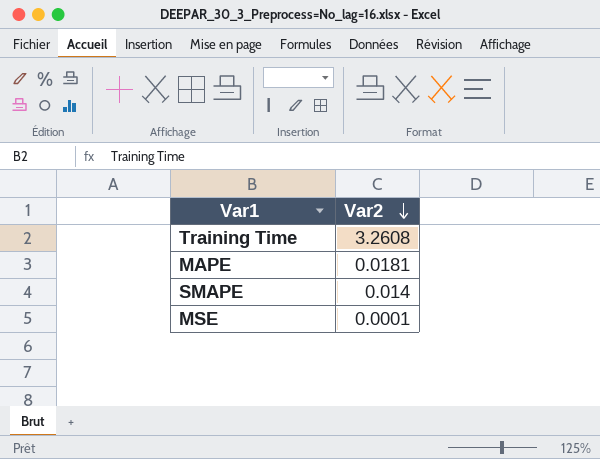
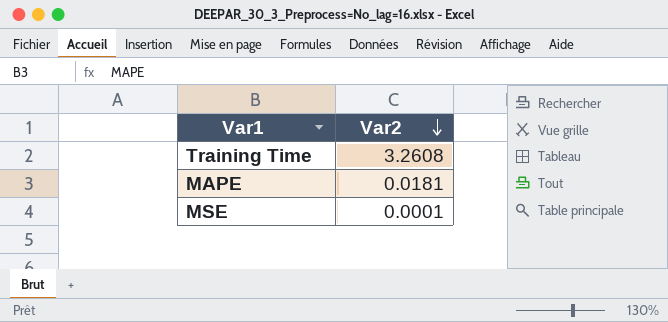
row SMAPE: 0.014 -> none

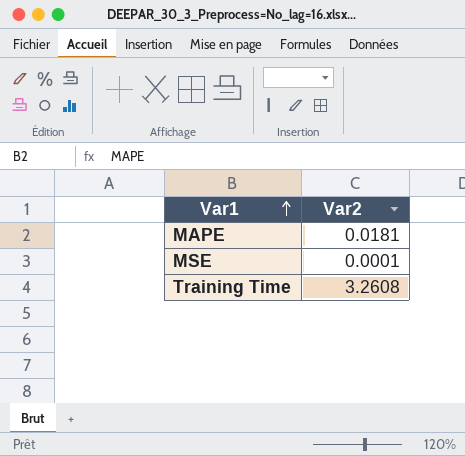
row order: Var2 descending -> Var1 ascending

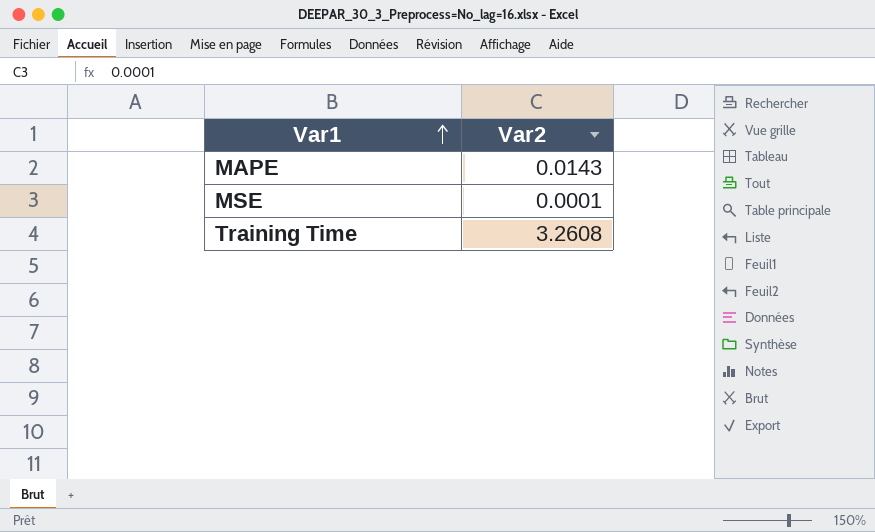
MAPE | Var2: 0.0181 -> 0.0143

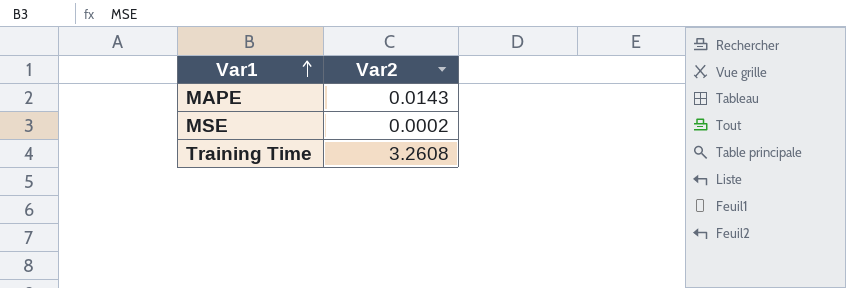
MSE | Var2: 0.0001 -> 0.0002

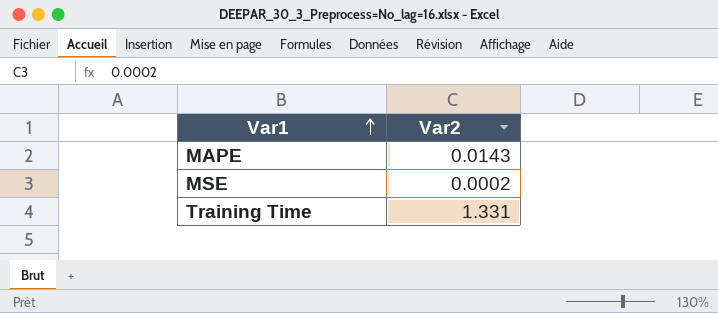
Training Time | Var2: 3.2608 -> 1.331

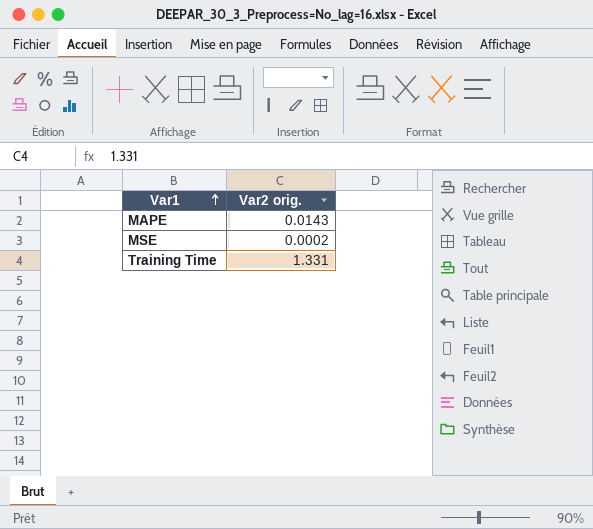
column name: Var2 -> Var2 orig.

